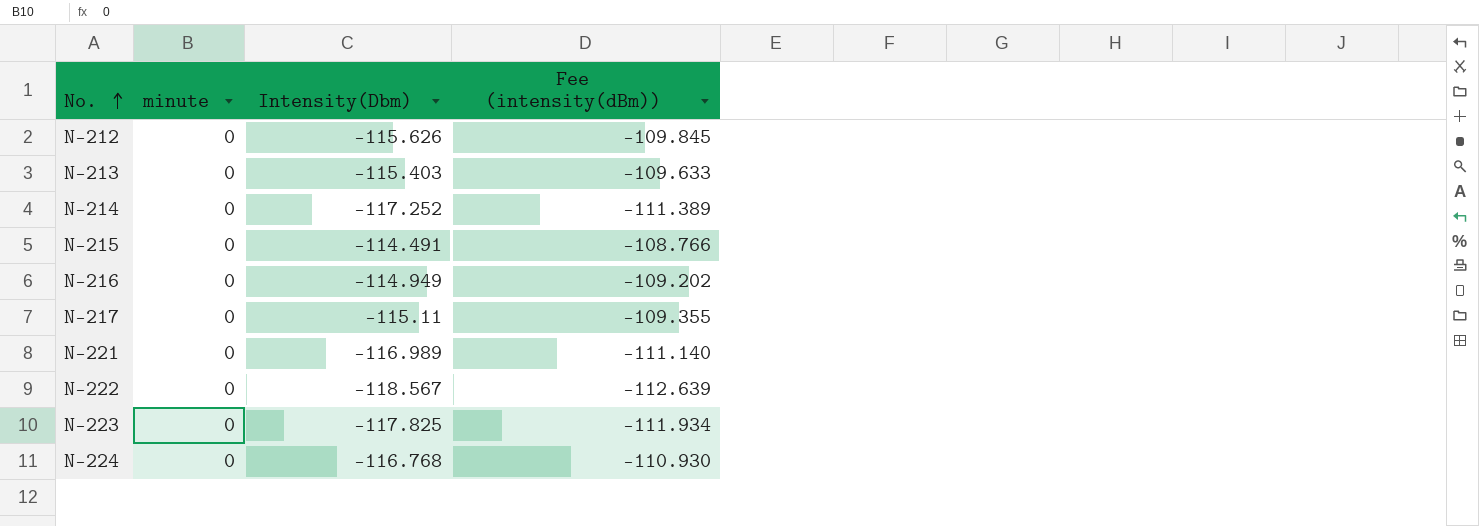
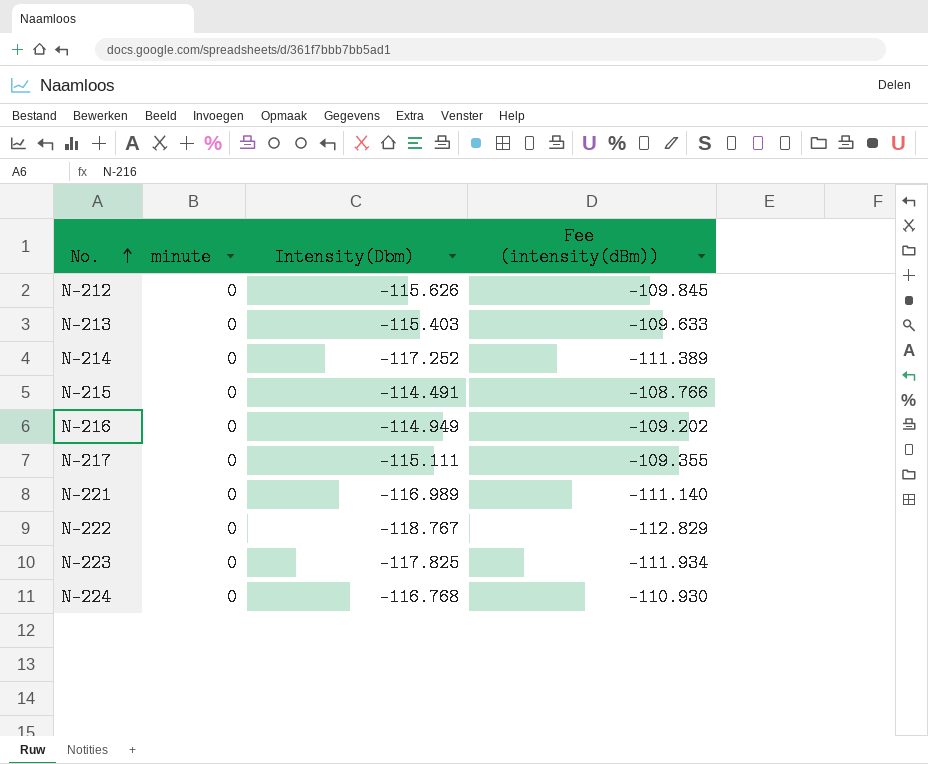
N-217 | Intensity(Dbm): -115.11 -> -115.111
N-222 | Intensity(Dbm): -118.567 -> -118.767
N-222 | Fee (intensity(dBm)): -112.639 -> -112.829

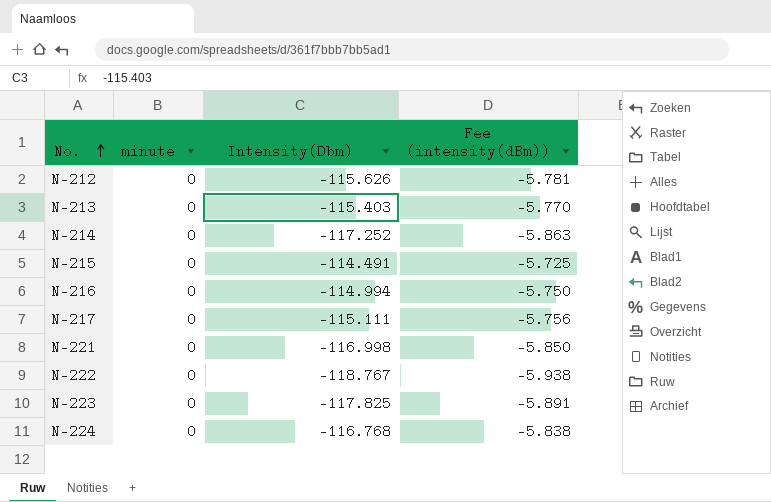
column Fee (intensity(dBm)) | formula: [Intensity(Dbm)] * 0.95 -> [Intensity(Dbm)] * 0.05
N-216 | Intensity(Dbm): -114.949 -> -114.994
N-221 | Intensity(Dbm): -116.989 -> -116.998

